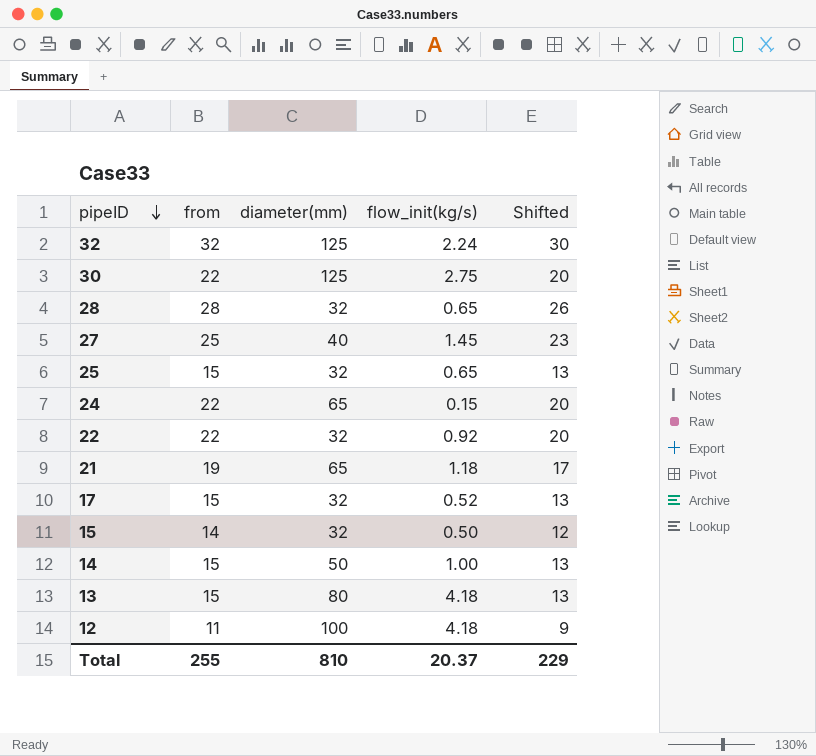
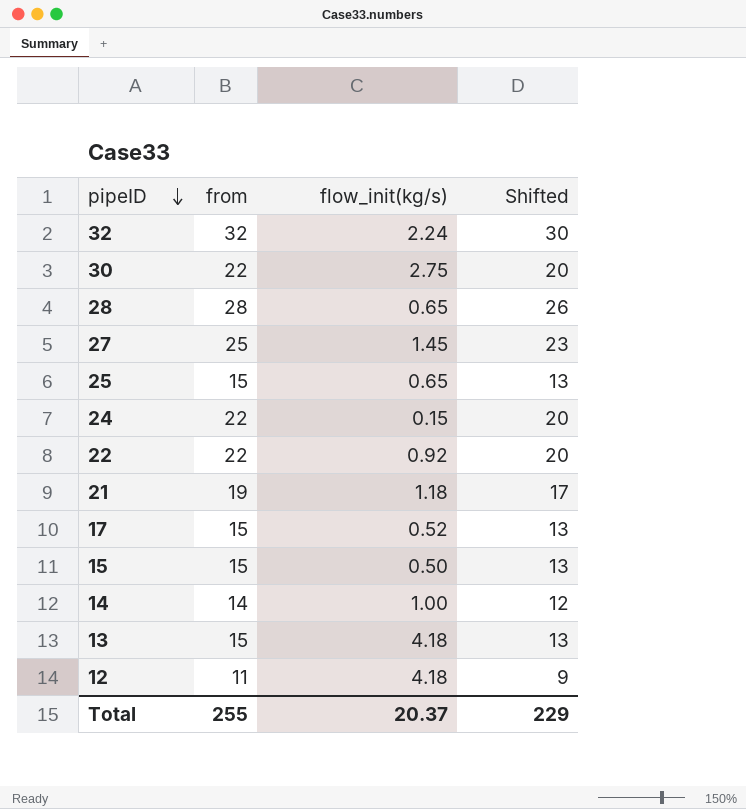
column diameter(mm) | position: 3 -> none
15 | from: 14 -> 15
15 | Shifted: 12 -> 13
14 | from: 15 -> 14
14 | Shifted: 13 -> 12

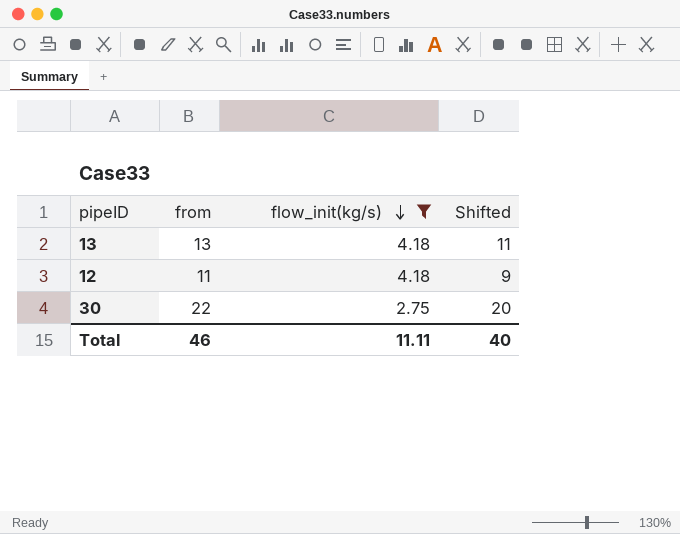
filter: none -> flow_init(kg/s) >= 2.75
row order: pipeID descending -> flow_init(kg/s) descending
13 | from: 15 -> 13
13 | Shifted: 13 -> 11
Total | from: 255 -> 46
Total | flow_init(kg/s): 20.37 -> 11.11
Total | Shifted: 229 -> 40

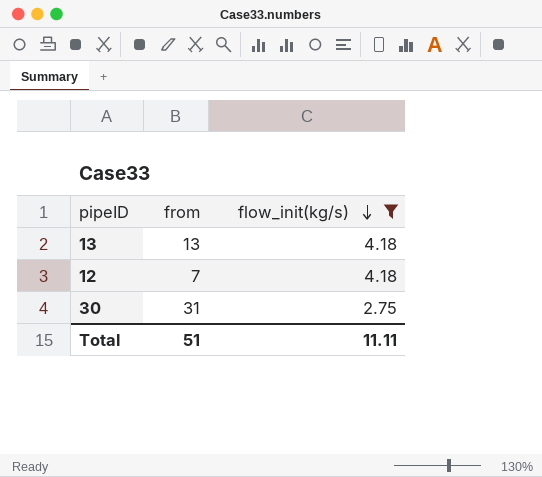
column Shifted | formula: [from] - 2 -> none
12 | from: 11 -> 7
30 | from: 22 -> 31
Total | from: 46 -> 51

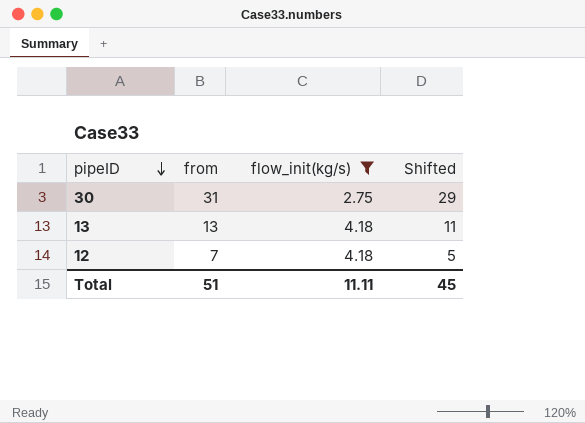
row order: flow_init(kg/s) descending -> pipeID descending
column Shifted | formula: none -> [from] - 2

